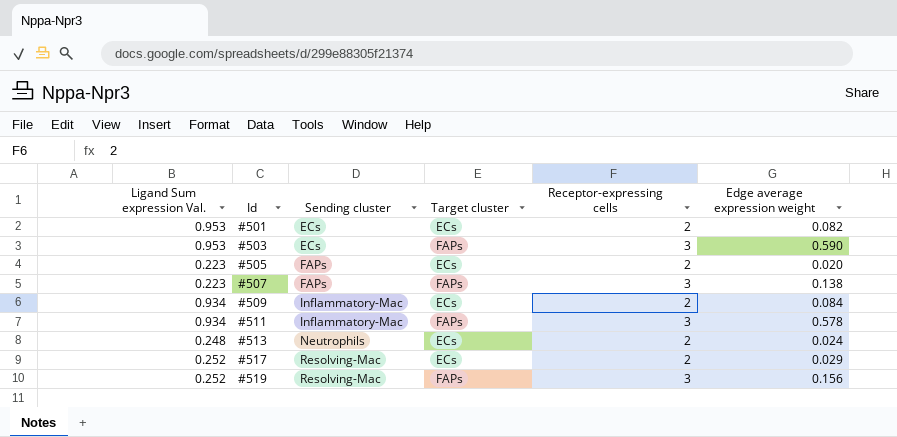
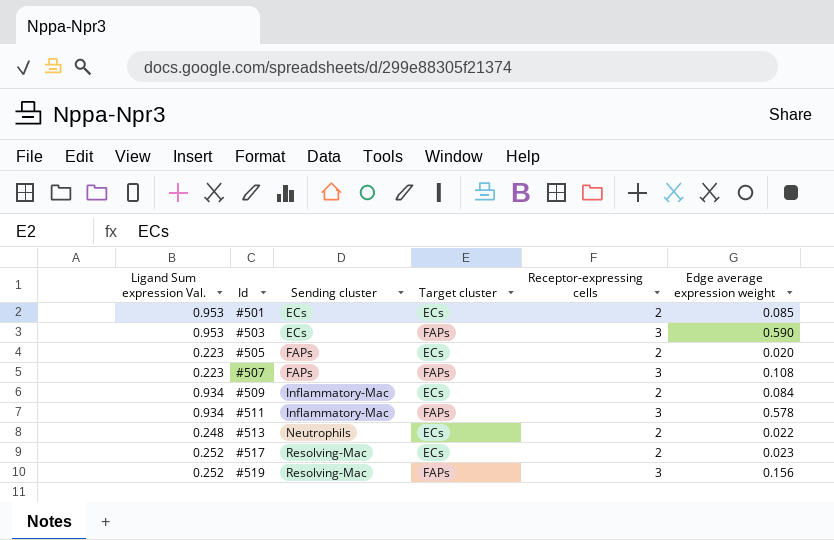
#501 | Edge average expression weight: 0.082 -> 0.085
#507 | Edge average expression weight: 0.138 -> 0.108
#513 | Edge average expression weight: 0.024 -> 0.022
#517 | Edge average expression weight: 0.029 -> 0.023

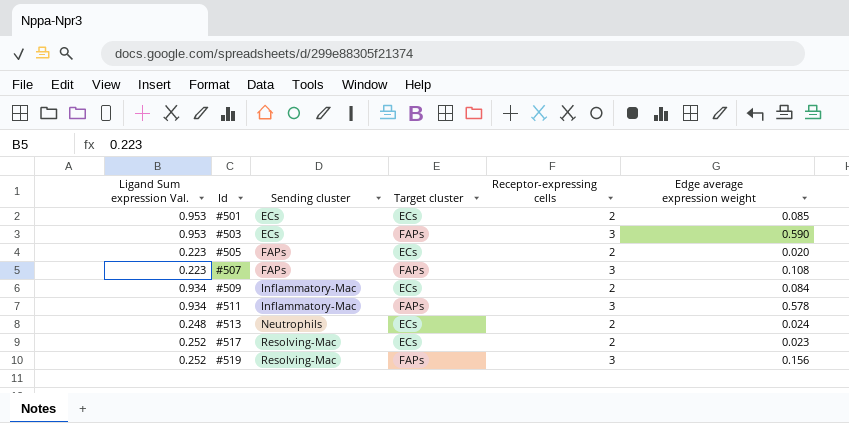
#513 | Edge average expression weight: 0.022 -> 0.024

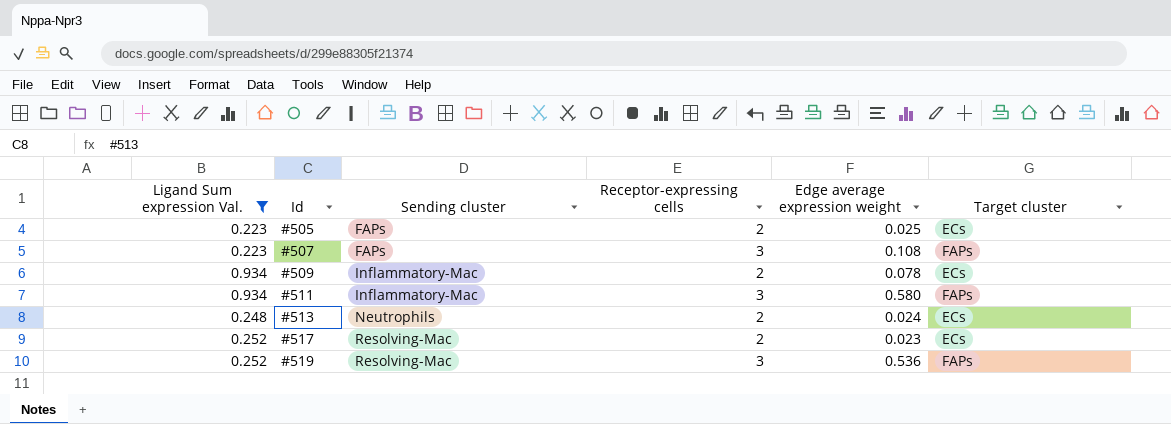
filter: none -> Ligand Sum expression Val. != 0.953
column Target cluster | position: 4 -> 6
#505 | Edge average expression weight: 0.020 -> 0.025
#509 | Edge average expression weight: 0.084 -> 0.078
#511 | Edge average expression weight: 0.578 -> 0.580
#519 | Edge average expression weight: 0.156 -> 0.536

